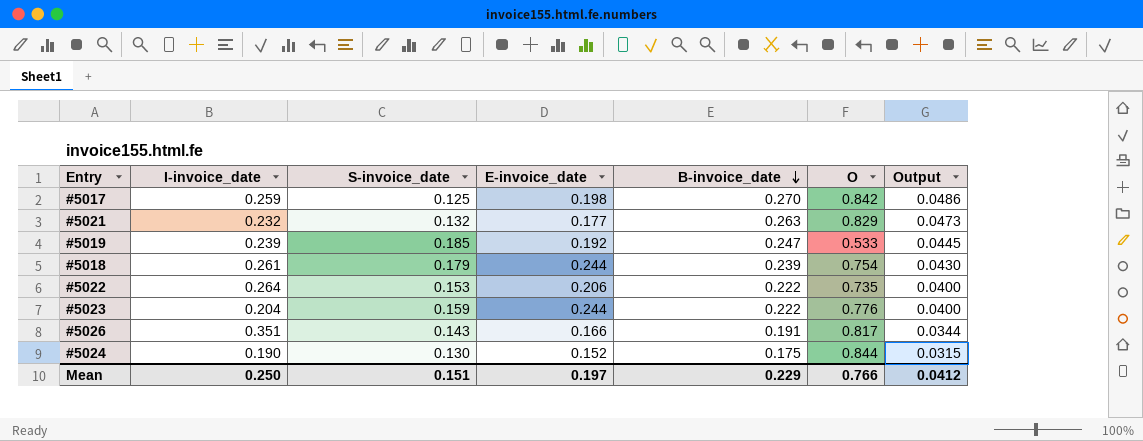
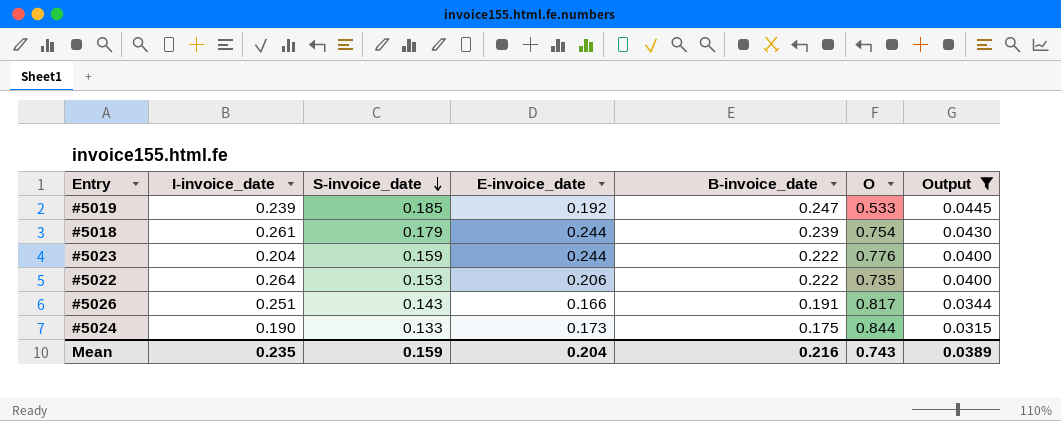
filter: none -> Output <= 0.0445
row order: B-invoice_date descending -> S-invoice_date descending
#5026 | I-invoice_date: 0.351 -> 0.251
#5024 | S-invoice_date: 0.130 -> 0.133
#5024 | E-invoice_date: 0.152 -> 0.173
Mean | I-invoice_date: 0.250 -> 0.235
Mean | S-invoice_date: 0.151 -> 0.159
Mean | E-invoice_date: 0.197 -> 0.204
Mean | B-invoice_date: 0.229 -> 0.216
Mean | O: 0.766 -> 0.743
Mean | Output: 0.0412 -> 0.0389

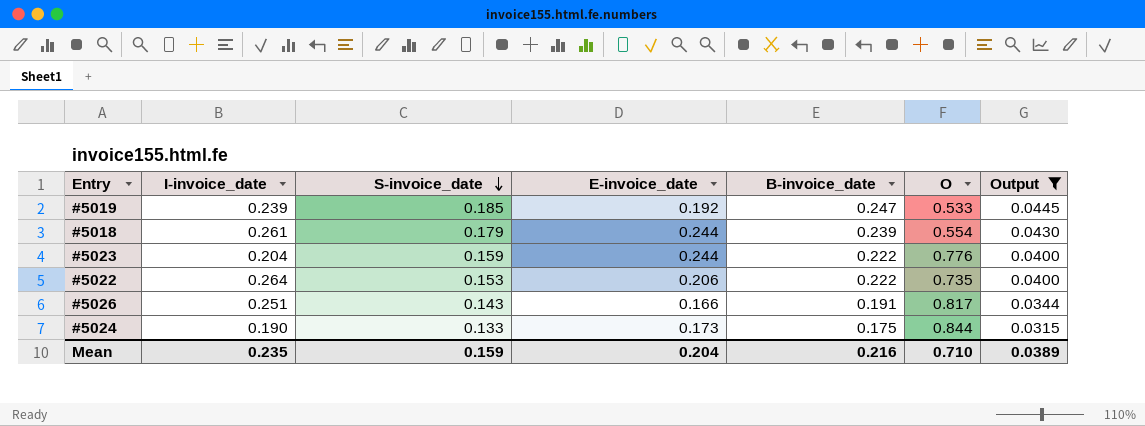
#5018 | O: 0.754 -> 0.554
Mean | O: 0.743 -> 0.710

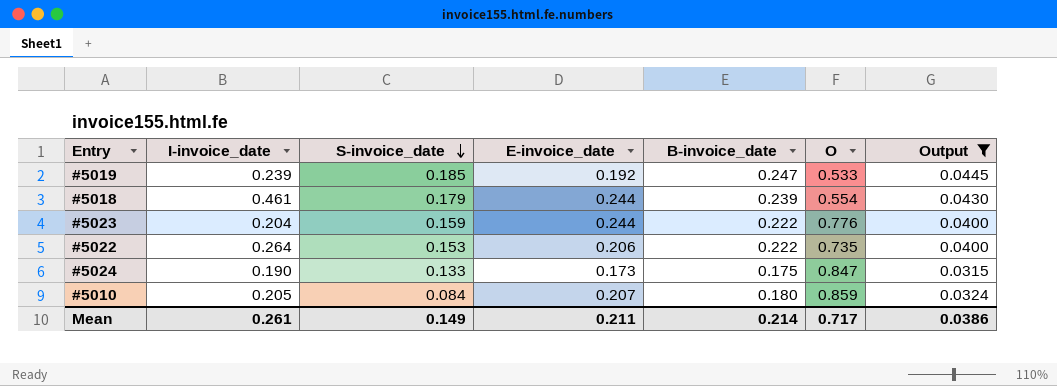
row #5026: 0.251 | 0.143 | 0.166 | 0.191 | 0.817 | 0.0344 -> none
#5018 | I-invoice_date: 0.261 -> 0.461
#5024 | O: 0.844 -> 0.847
row #5010: none -> 0.205 | 0.084 | 0.207 | 0.180 | 0.859 | 0.0324
Mean | I-invoice_date: 0.235 -> 0.261
Mean | S-invoice_date: 0.159 -> 0.149
Mean | E-invoice_date: 0.204 -> 0.211
Mean | B-invoice_date: 0.216 -> 0.214
Mean | O: 0.710 -> 0.717
Mean | Output: 0.0389 -> 0.0386

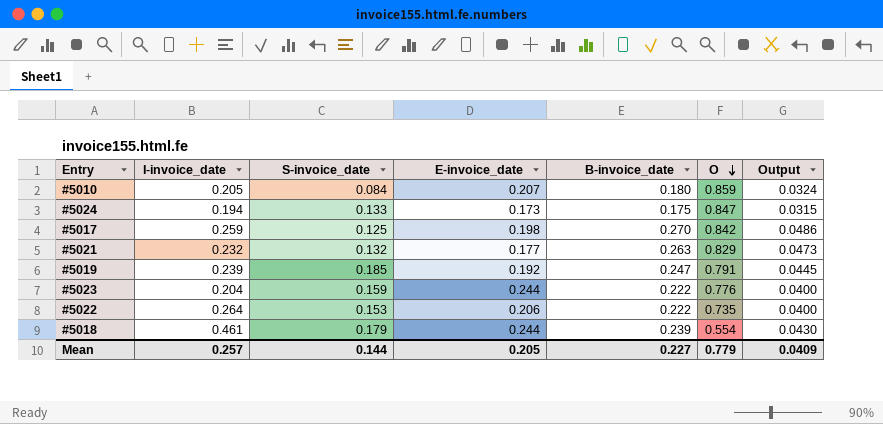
filter: Output <= 0.0445 -> none
row order: S-invoice_date descending -> O descending
#5024 | I-invoice_date: 0.190 -> 0.194
#5019 | O: 0.533 -> 0.791
Mean | I-invoice_date: 0.261 -> 0.257
Mean | S-invoice_date: 0.149 -> 0.144
Mean | E-invoice_date: 0.211 -> 0.205
Mean | B-invoice_date: 0.214 -> 0.227
Mean | O: 0.717 -> 0.779
Mean | Output: 0.0386 -> 0.0409

